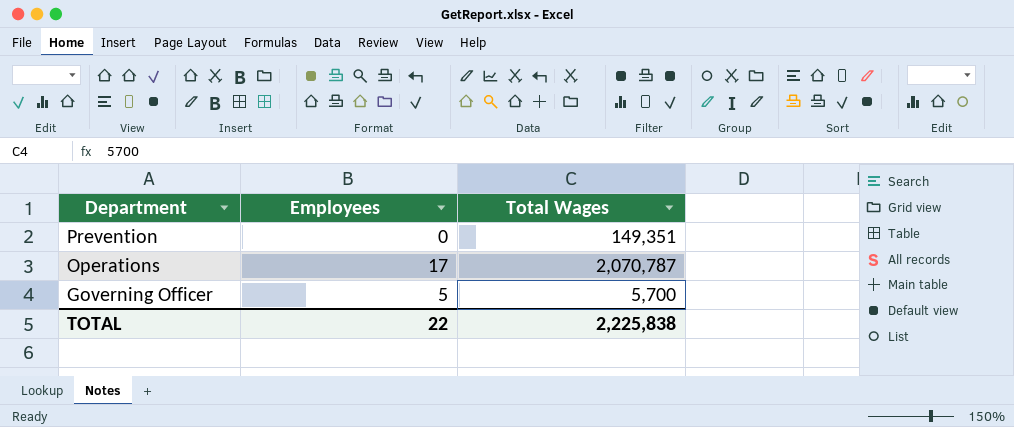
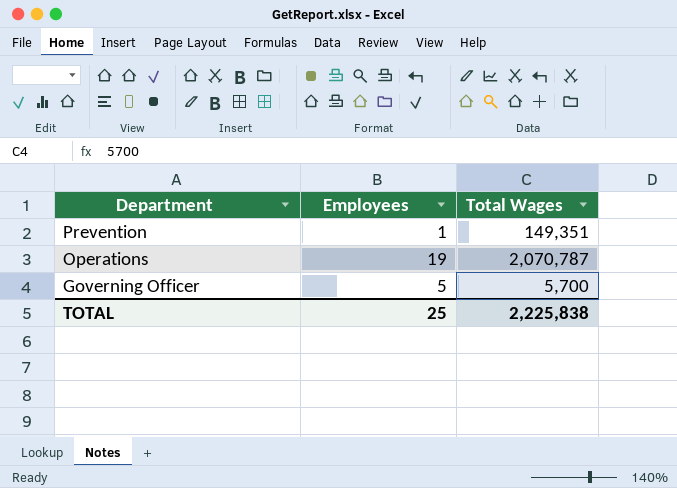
Prevention | Employees: 0 -> 1
Operations | Employees: 17 -> 19
TOTAL | Employees: 22 -> 25

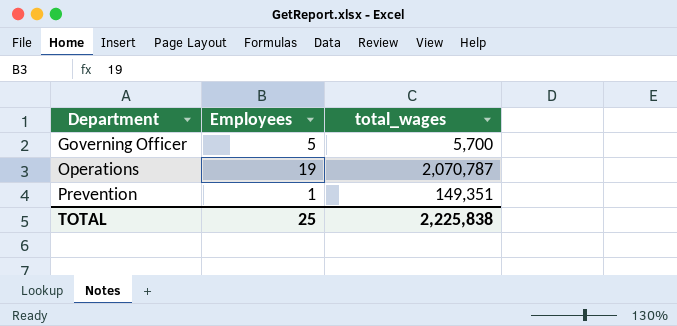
row order: Department descending -> Department ascending
column name: Total Wages -> total_wages

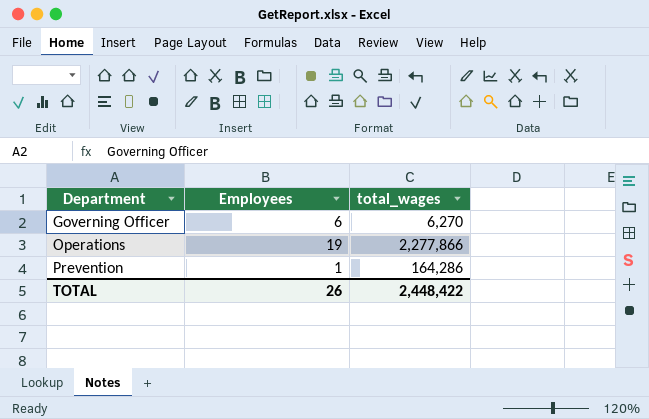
Governing Officer | Employees: 5 -> 6
Governing Officer | total_wages: 5,700 -> 6,270
Operations | total_wages: 2,070,787 -> 2,277,866
Prevention | total_wages: 149,351 -> 164,286
TOTAL | Employees: 25 -> 26
TOTAL | total_wages: 2,225,838 -> 2,448,422

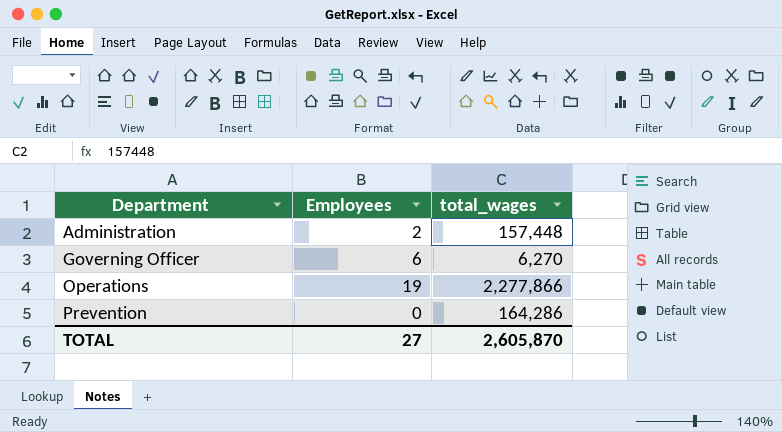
row Administration: none -> 2 | 157,448
Prevention | Employees: 1 -> 0
TOTAL | Employees: 26 -> 27
TOTAL | total_wages: 2,448,422 -> 2,605,870

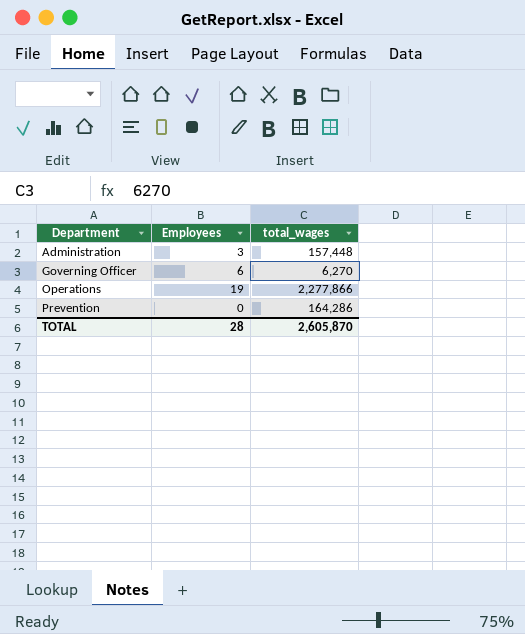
Administration | Employees: 2 -> 3
TOTAL | Employees: 27 -> 28

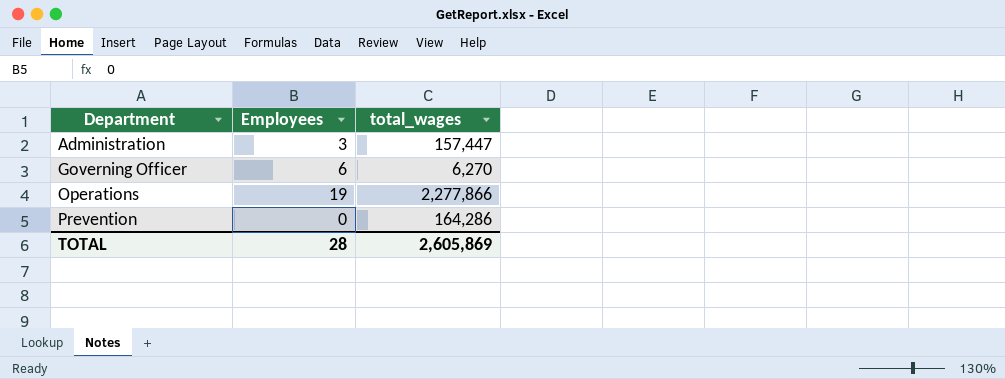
Administration | total_wages: 157,448 -> 157,447
TOTAL | total_wages: 2,605,870 -> 2,605,869

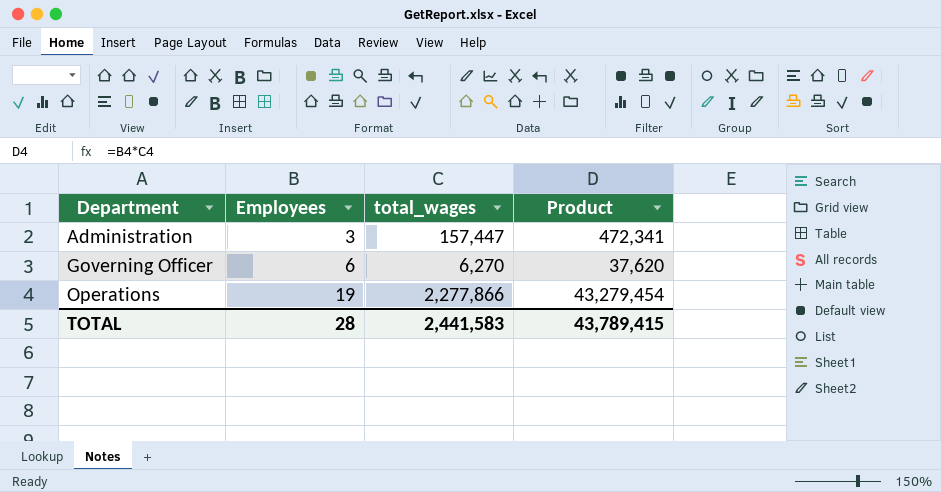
column Product | formula: none -> [Employees] * [total_wages]
row Prevention: 0 | 164,286 -> none
TOTAL | total_wages: 2,605,869 -> 2,441,583

